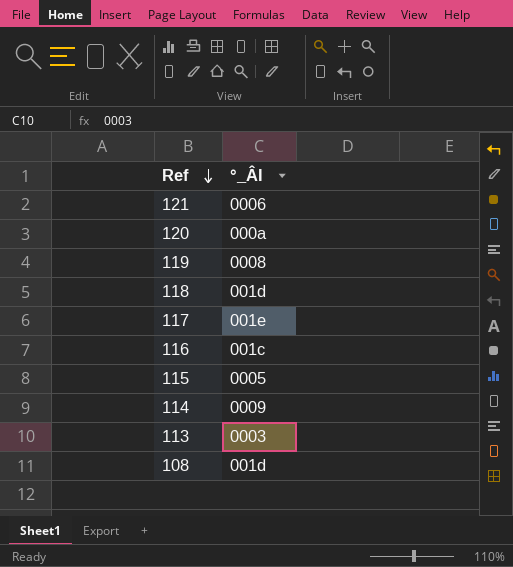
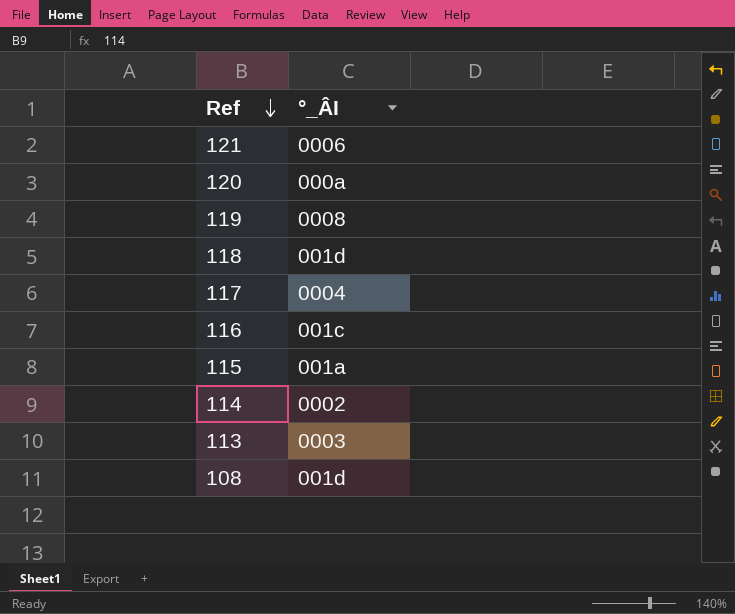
117 | °_ÂI: 001e -> 0004
115 | °_ÂI: 0005 -> 001a
114 | °_ÂI: 0009 -> 0002

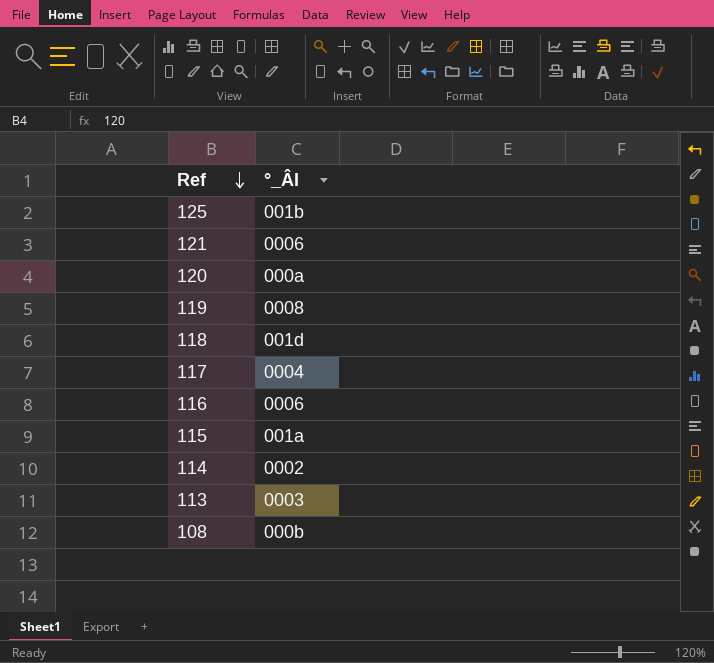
row 125: none -> 001b
116 | °_ÂI: 001c -> 0006
108 | °_ÂI: 001d -> 000b

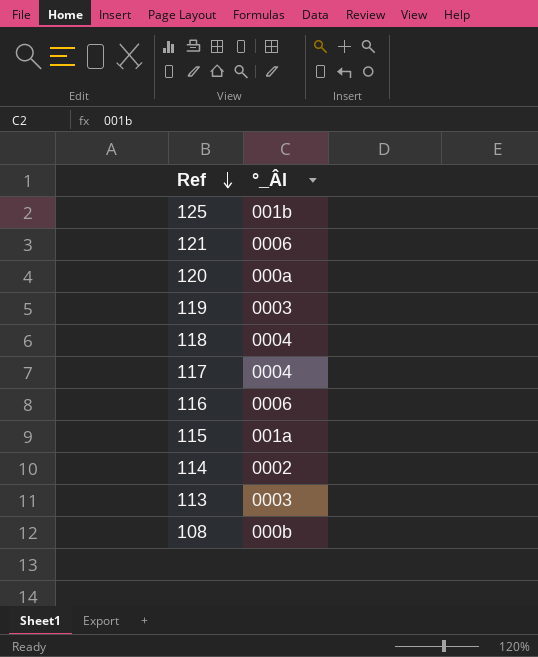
119 | °_ÂI: 0008 -> 0003
118 | °_ÂI: 001d -> 0004

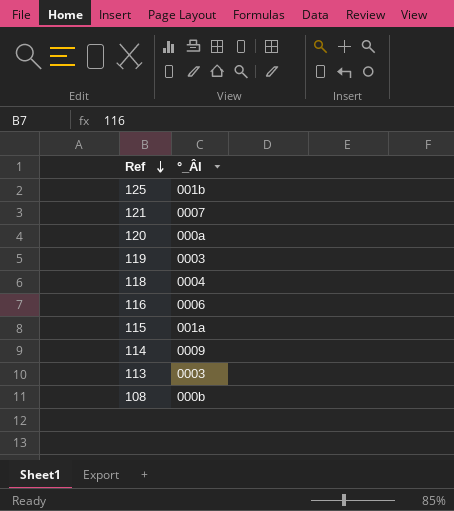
row 117: 0004 -> none
121 | °_ÂI: 0006 -> 0007
114 | °_ÂI: 0002 -> 0009

